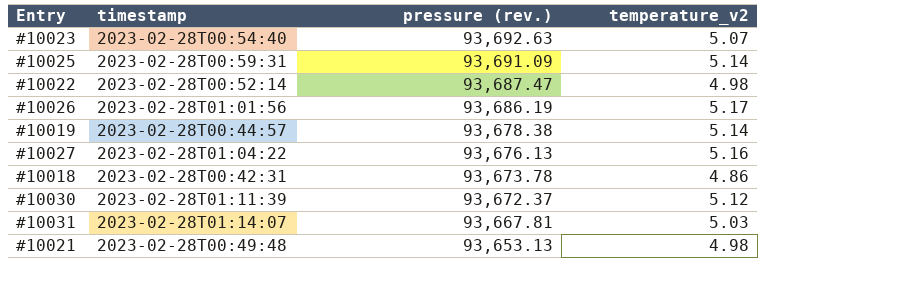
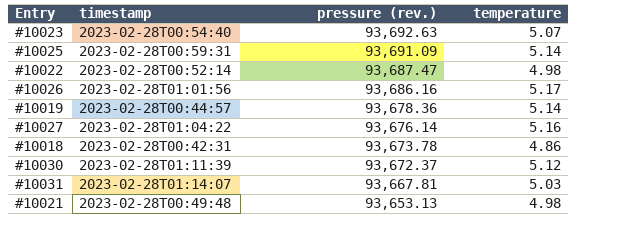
column name: temperature_v2 -> temperature
#10026 | pressure (rev.): 93,686.19 -> 93,686.16
#10019 | pressure (rev.): 93,678.38 -> 93,678.36
#10027 | pressure (rev.): 93,676.13 -> 93,676.14

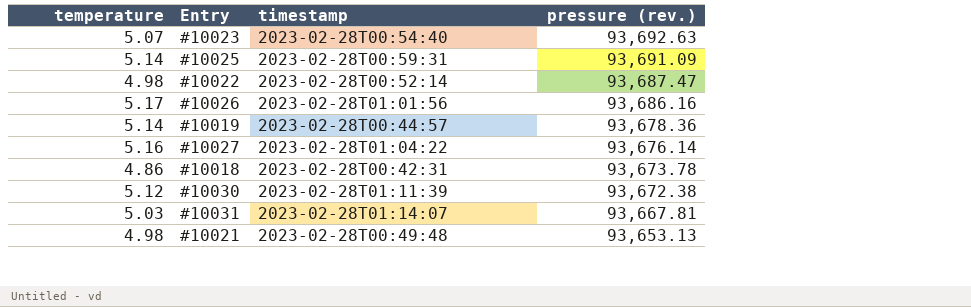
column temperature | position: 4 -> 1
#10030 | pressure (rev.): 93,672.37 -> 93,672.38

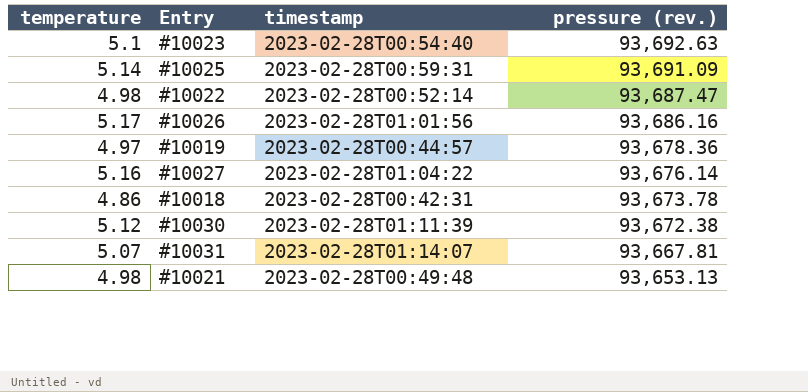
#10023 | temperature: 5.07 -> 5.1
#10019 | temperature: 5.14 -> 4.97
#10031 | temperature: 5.03 -> 5.07

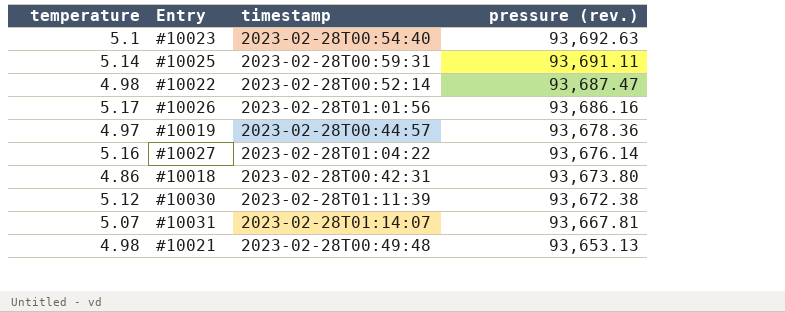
#10025 | pressure (rev.): 93,691.09 -> 93,691.11
#10018 | pressure (rev.): 93,673.78 -> 93,673.80

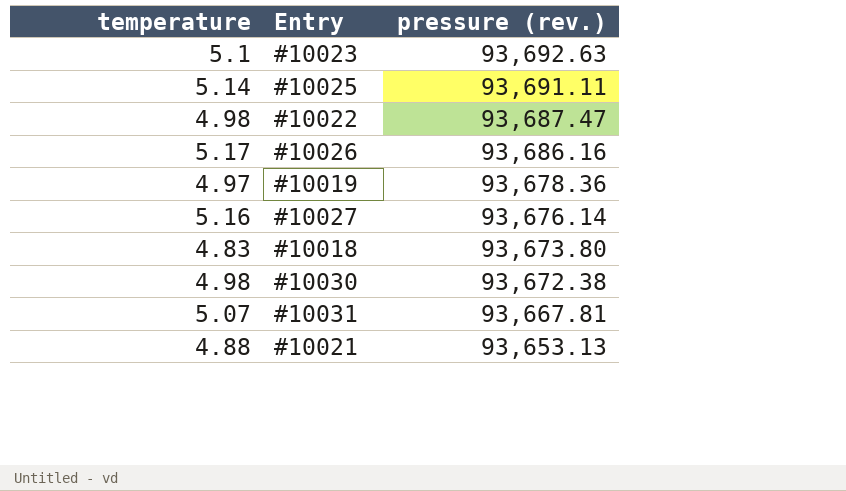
column timestamp | position: 3 -> none
#10018 | temperature: 4.86 -> 4.83
#10030 | temperature: 5.12 -> 4.98
#10021 | temperature: 4.98 -> 4.88

